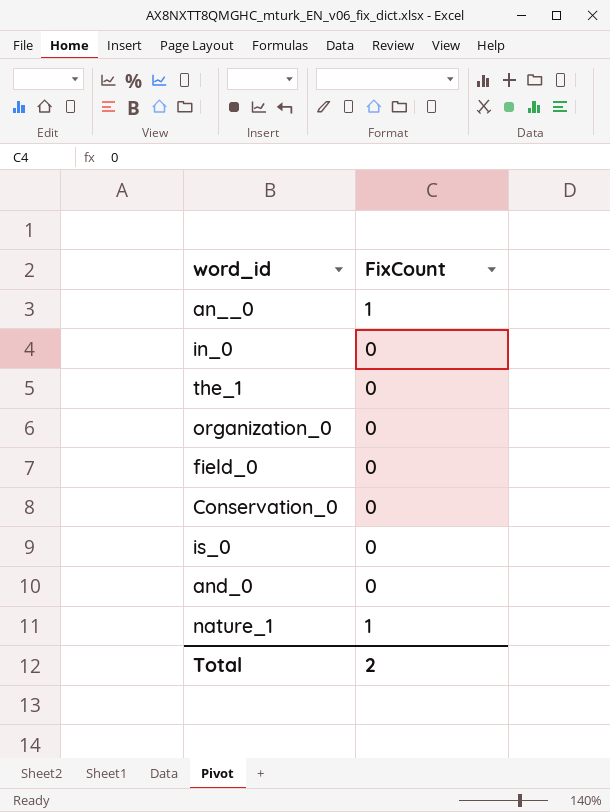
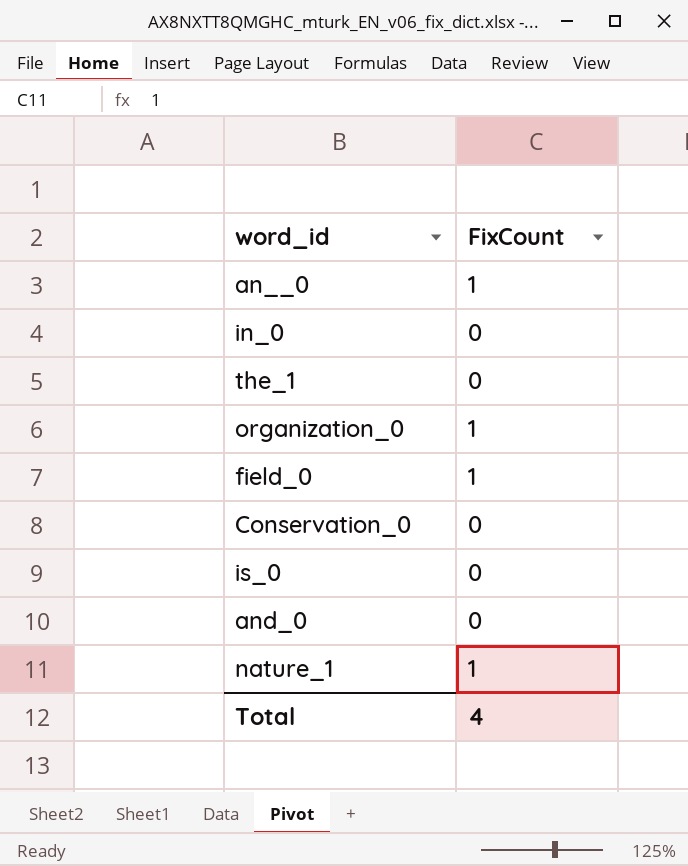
organization_0 | FixCount: 0 -> 1
field_0 | FixCount: 0 -> 1
Total | FixCount: 2 -> 4

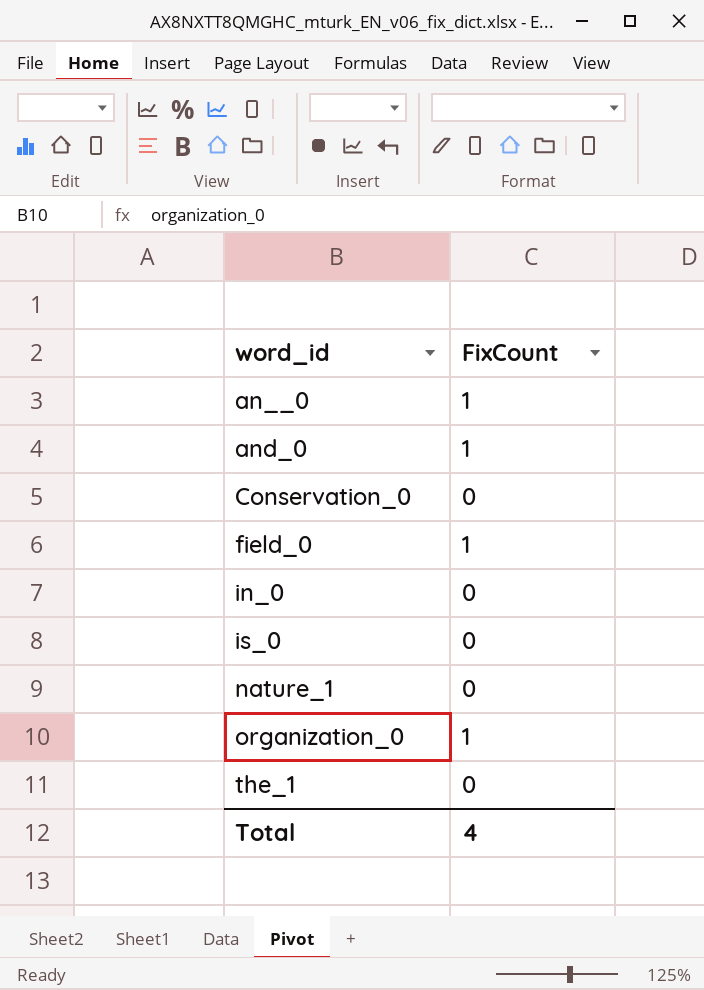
row order: none -> word_id ascending
and_0 | FixCount: 0 -> 1
nature_1 | FixCount: 1 -> 0

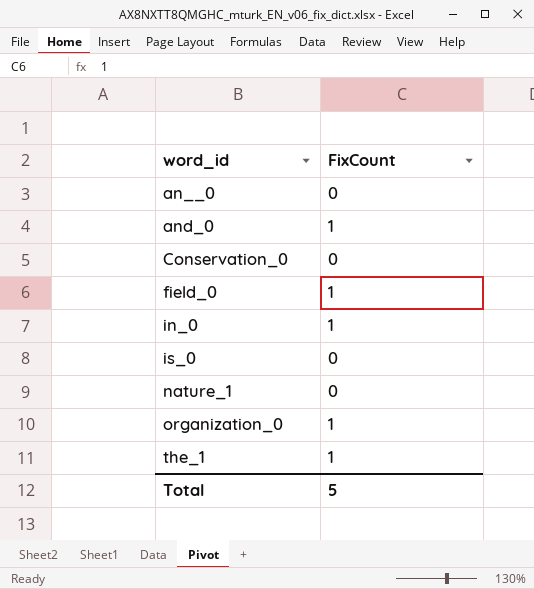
an__0 | FixCount: 1 -> 0
in_0 | FixCount: 0 -> 1
the_1 | FixCount: 0 -> 1
Total | FixCount: 4 -> 5

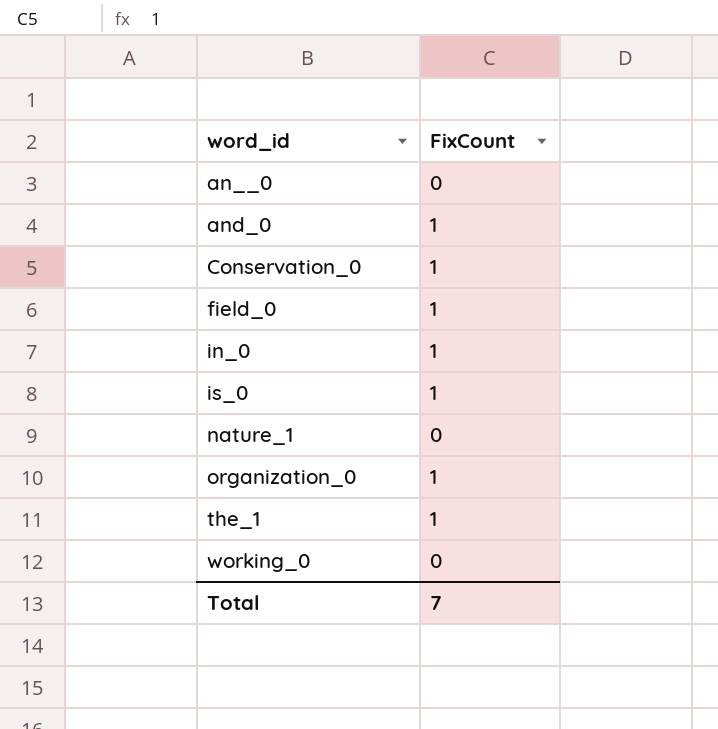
Conservation_0 | FixCount: 0 -> 1
is_0 | FixCount: 0 -> 1
row working_0: none -> 0
Total | FixCount: 5 -> 7

